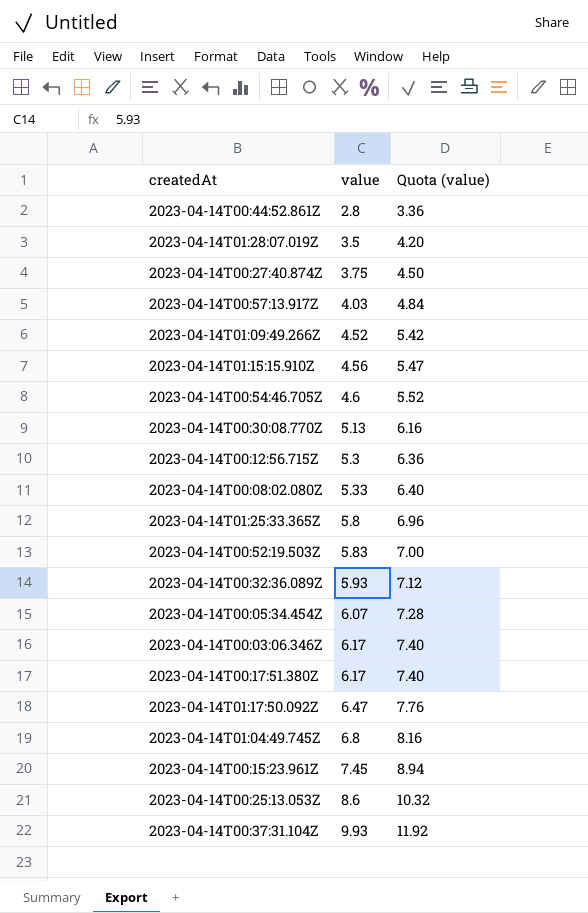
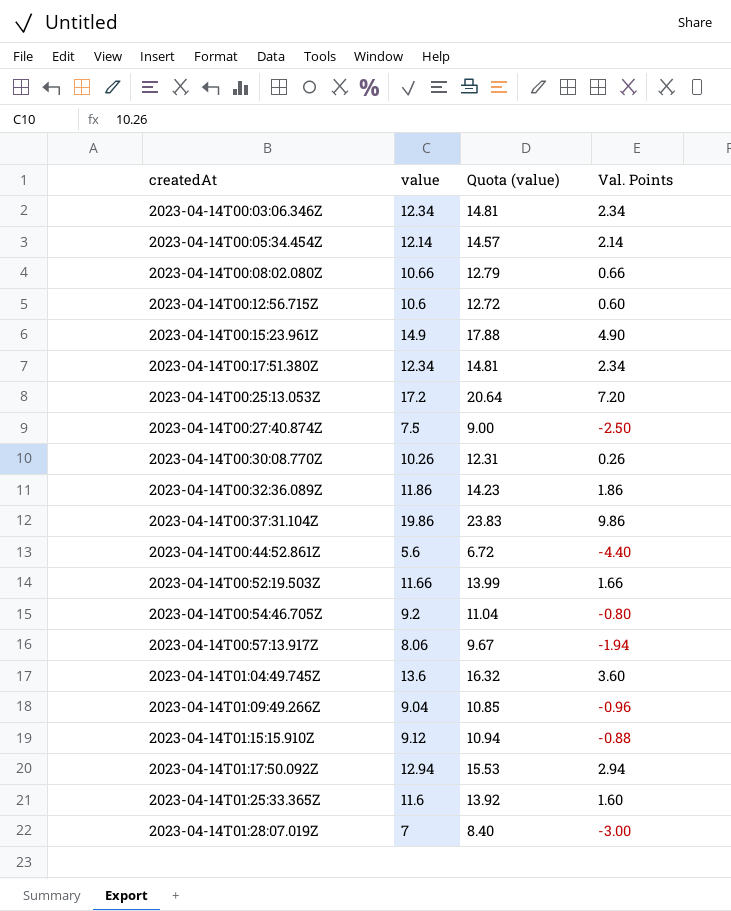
row order: value ascending -> createdAt ascending
column Val. Points | formula: none -> [value] - 10
2023-04-14T00:03:06.346Z | value: 6.17 -> 12.34
2023-04-14T00:03:06.346Z | Quota (value): 7.40 -> 14.81
2023-04-14T00:05:34.454Z | value: 6.07 -> 12.14
2023-04-14T00:05:34.454Z | Quota (value): 7.28 -> 14.57
2023-04-14T00:08:02.080Z | value: 5.33 -> 10.66
2023-04-14T00:08:02.080Z | Quota (value): 6.40 -> 12.79
2023-04-14T00:12:56.715Z | value: 5.3 -> 10.6
2023-04-14T00:12:56.715Z | Quota (value): 6.36 -> 12.72
2023-04-14T00:15:23.961Z | value: 7.45 -> 14.9
2023-04-14T00:15:23.961Z | Quota (value): 8.94 -> 17.88
2023-04-14T00:17:51.380Z | value: 6.17 -> 12.34
2023-04-14T00:17:51.380Z | Quota (value): 7.40 -> 14.81
2023-04-14T00:25:13.053Z | value: 8.6 -> 17.2
2023-04-14T00:25:13.053Z | Quota (value): 10.32 -> 20.64
2023-04-14T00:27:40.874Z | value: 3.75 -> 7.5
2023-04-14T00:27:40.874Z | Quota (value): 4.50 -> 9.00
2023-04-14T00:30:08.770Z | value: 5.13 -> 10.26
2023-04-14T00:30:08.770Z | Quota (value): 6.16 -> 12.31
2023-04-14T00:32:36.089Z | value: 5.93 -> 11.86
2023-04-14T00:32:36.089Z | Quota (value): 7.12 -> 14.23
2023-04-14T00:37:31.104Z | value: 9.93 -> 19.86
2023-04-14T00:37:31.104Z | Quota (value): 11.92 -> 23.83
2023-04-14T00:44:52.861Z | value: 2.8 -> 5.6
2023-04-14T00:44:52.861Z | Quota (value): 3.36 -> 6.72
2023-04-14T00:52:19.503Z | value: 5.83 -> 11.66
2023-04-14T00:52:19.503Z | Quota (value): 7.00 -> 13.99
2023-04-14T00:54:46.705Z | value: 4.6 -> 9.2
2023-04-14T00:54:46.705Z | Quota (value): 5.52 -> 11.04
2023-04-14T00:57:13.917Z | value: 4.03 -> 8.06
2023-04-14T00:57:13.917Z | Quota (value): 4.84 -> 9.67
2023-04-14T01:04:49.745Z | value: 6.8 -> 13.6
2023-04-14T01:04:49.745Z | Quota (value): 8.16 -> 16.32
2023-04-14T01:09:49.266Z | value: 4.52 -> 9.04
2023-04-14T01:09:49.266Z | Quota (value): 5.42 -> 10.85
2023-04-14T01:15:15.910Z | value: 4.56 -> 9.12
2023-04-14T01:15:15.910Z | Quota (value): 5.47 -> 10.94
2023-04-14T01:17:50.092Z | value: 6.47 -> 12.94
2023-04-14T01:17:50.092Z | Quota (value): 7.76 -> 15.53
2023-04-14T01:25:33.365Z | value: 5.8 -> 11.6
2023-04-14T01:25:33.365Z | Quota (value): 6.96 -> 13.92
2023-04-14T01:28:07.019Z | value: 3.5 -> 7
2023-04-14T01:28:07.019Z | Quota (value): 4.20 -> 8.40

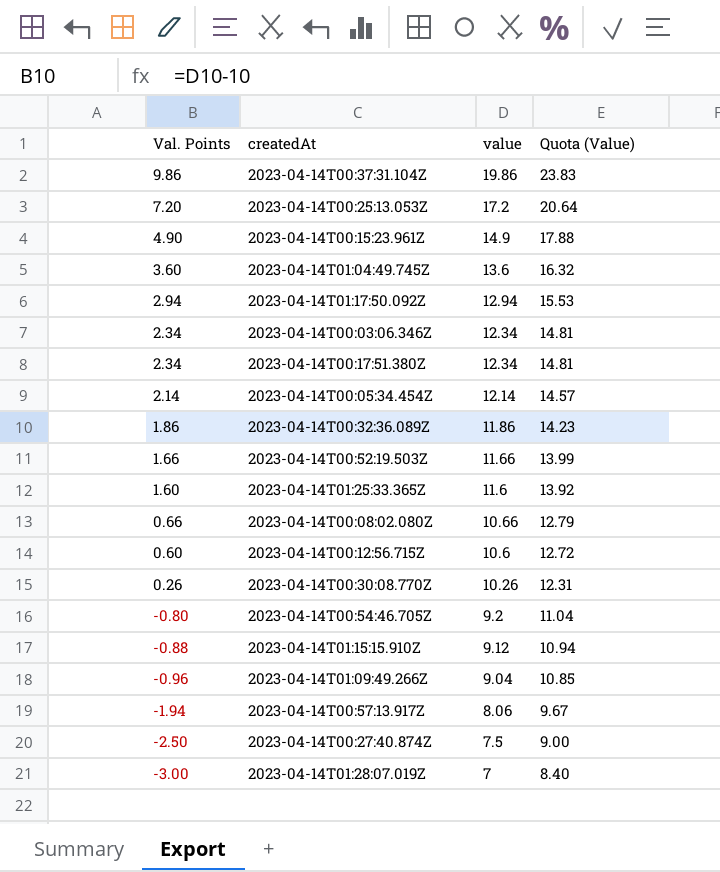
row order: createdAt ascending -> Val. Points descending
column Val. Points | position: 4 -> 1
column name: Quota (value) -> Quota (Value)
row 2023-04-14T00:44:52.861Z: 5.6 | 6.72 | -4.40 -> none

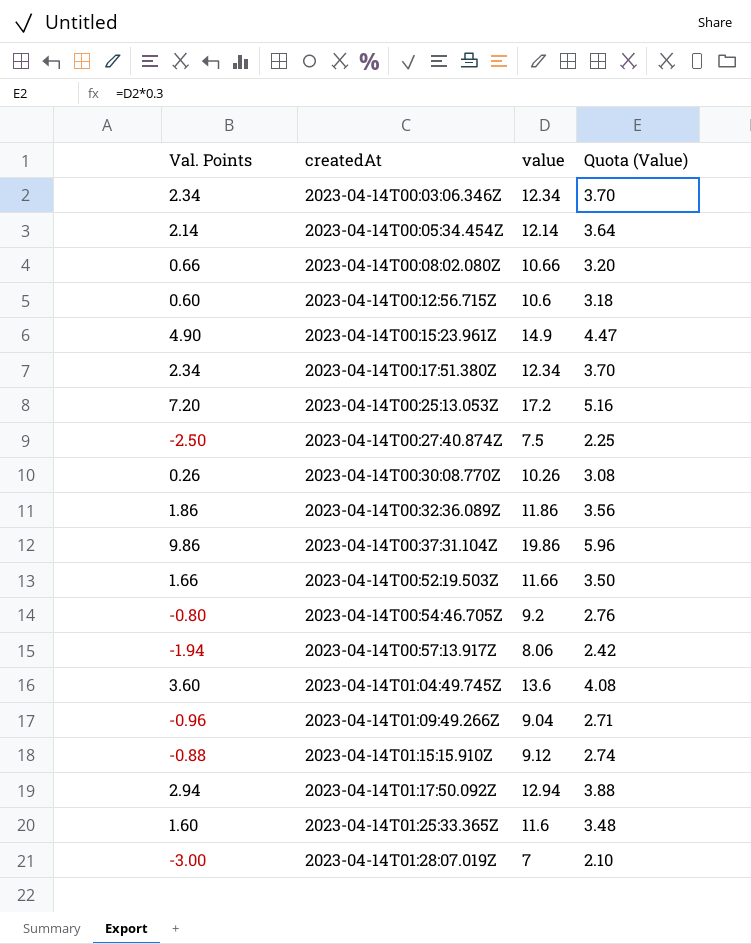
row order: Val. Points descending -> createdAt ascending
column Quota (Value) | formula: [value] * 1.2 -> [value] * 0.3

